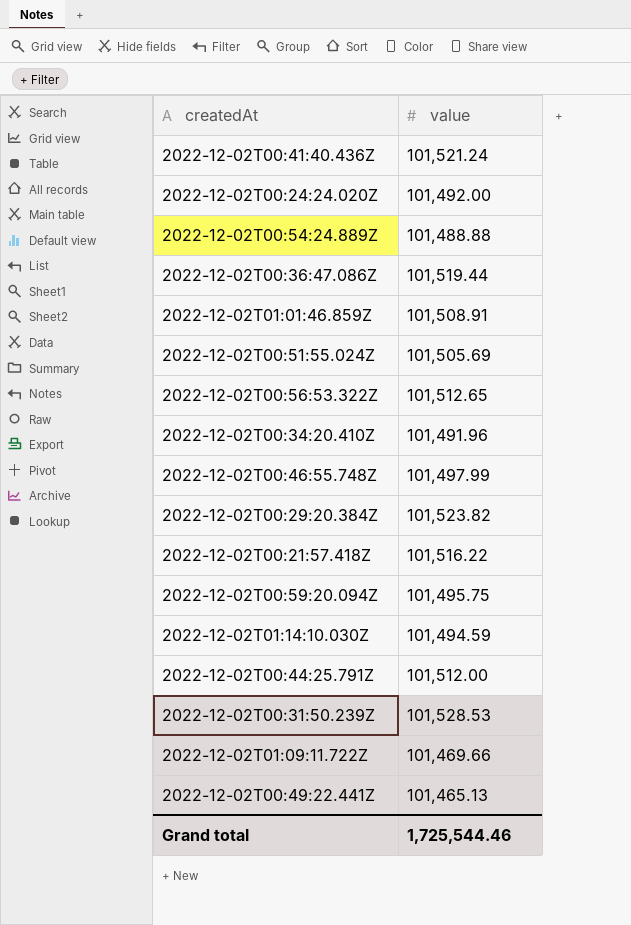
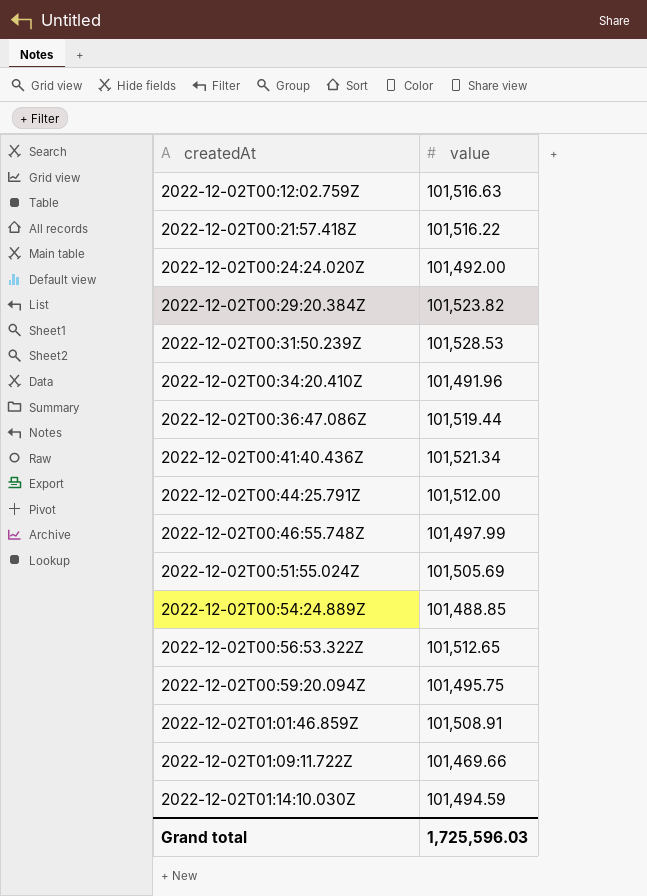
row order: none -> createdAt ascending
row 2022-12-02T00:49:22.441Z: 101,465.13 -> none
row 2022-12-02T00:12:02.759Z: none -> 101,516.63
2022-12-02T00:41:40.436Z | value: 101,521.24 -> 101,521.34
2022-12-02T00:54:24.889Z | value: 101,488.88 -> 101,488.85
Grand total | value: 1,725,544.46 -> 1,725,596.03

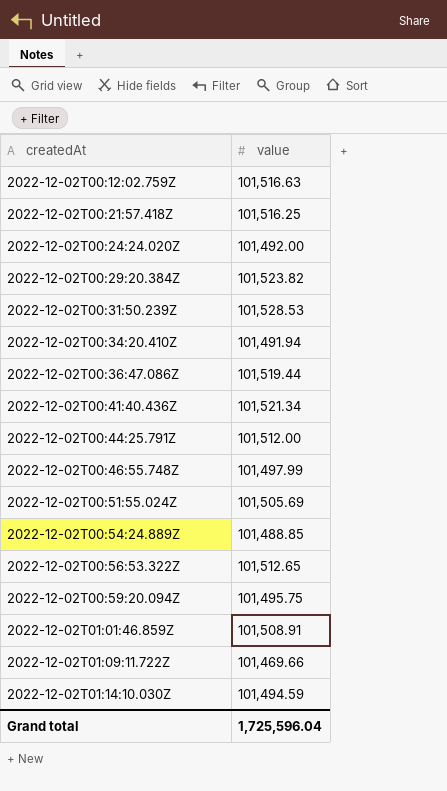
2022-12-02T00:21:57.418Z | value: 101,516.22 -> 101,516.25
2022-12-02T00:34:20.410Z | value: 101,491.96 -> 101,491.94
Grand total | value: 1,725,596.03 -> 1,725,596.04

